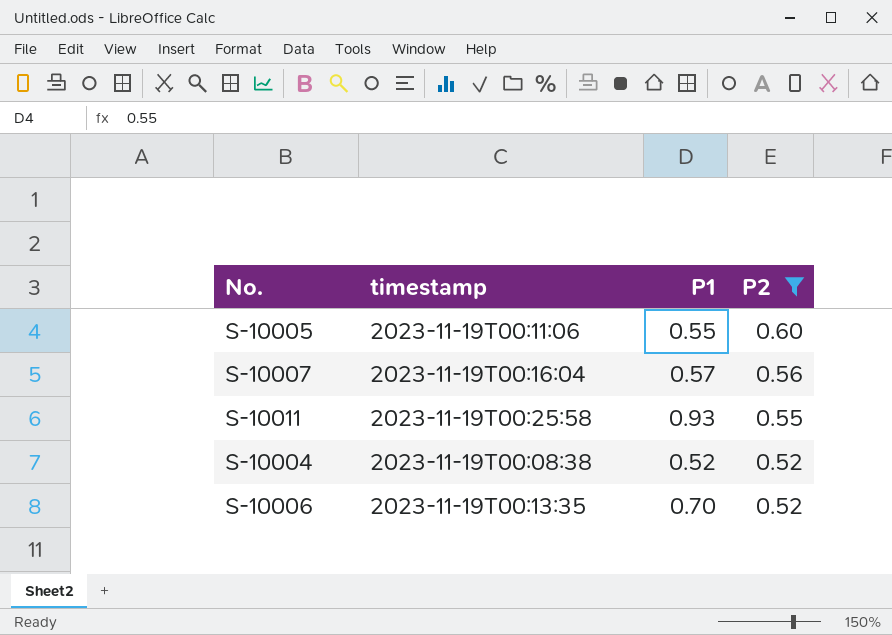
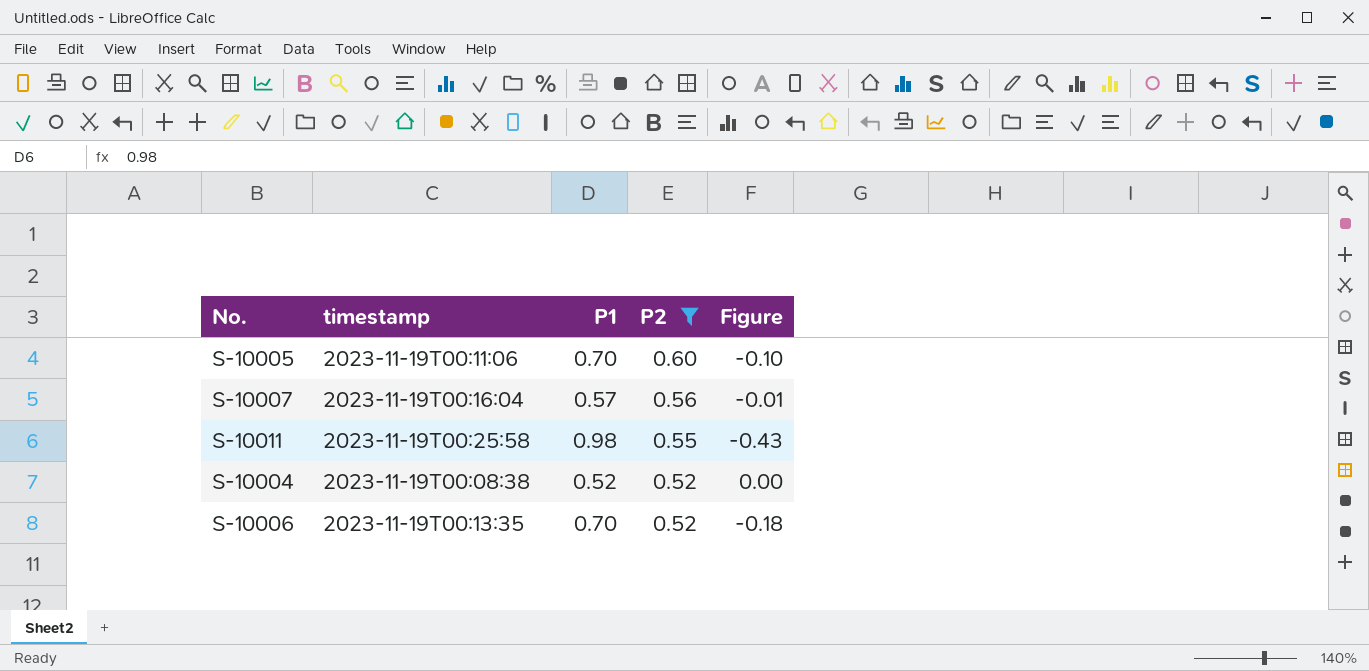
column Figure | formula: none -> [P2] - [P1]
S-10005 | P1: 0.55 -> 0.70
S-10011 | P1: 0.93 -> 0.98

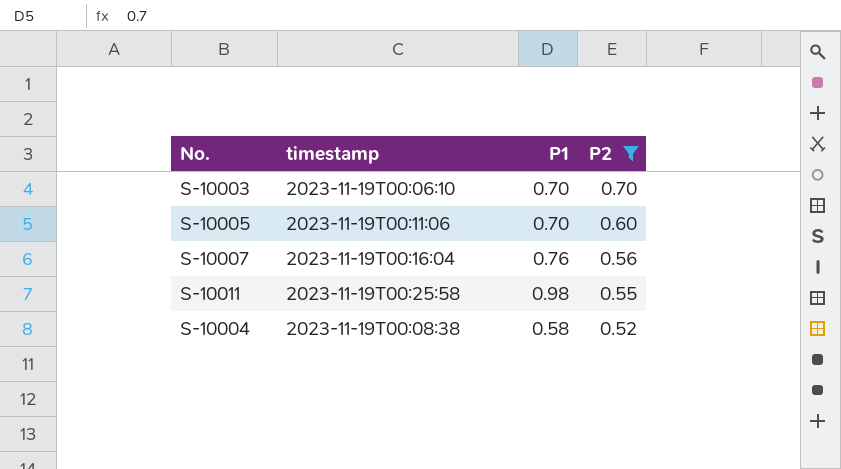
column Figure | formula: [P2] - [P1] -> none
row S-10006: 2023-11-19T00:13:35 | 0.70 | 0.52 | -0.18 -> none
row S-10003: none -> 2023-11-19T00:06:10 | 0.70 | 0.70
S-10007 | P1: 0.57 -> 0.76
S-10004 | P1: 0.52 -> 0.58

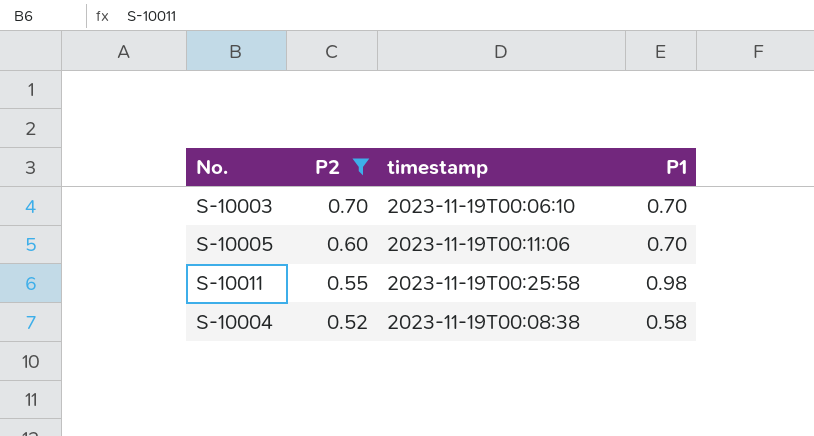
column P2 | position: 4 -> 2
row S-10007: 2023-11-19T00:16:04 | 0.76 | 0.56 -> none

